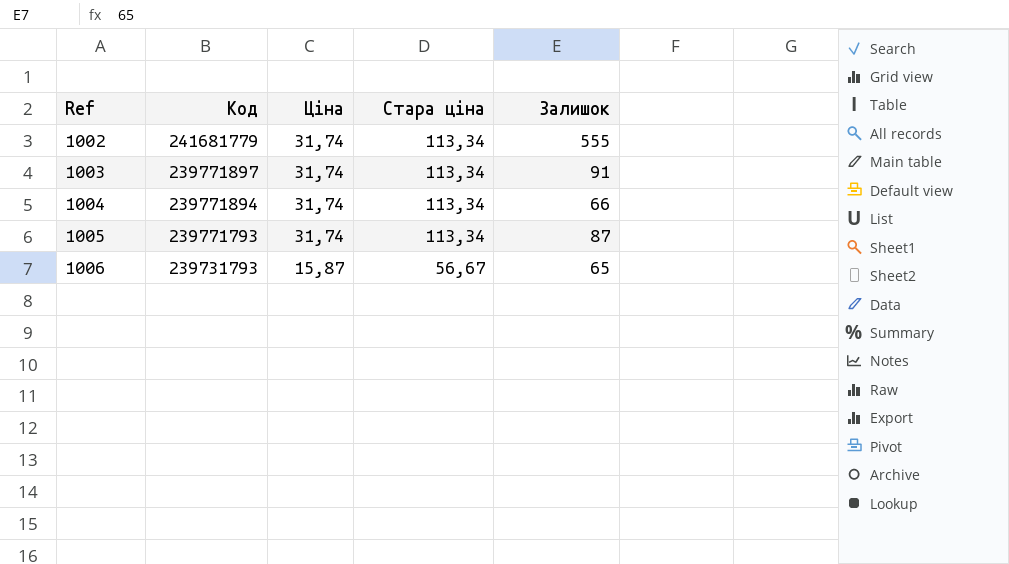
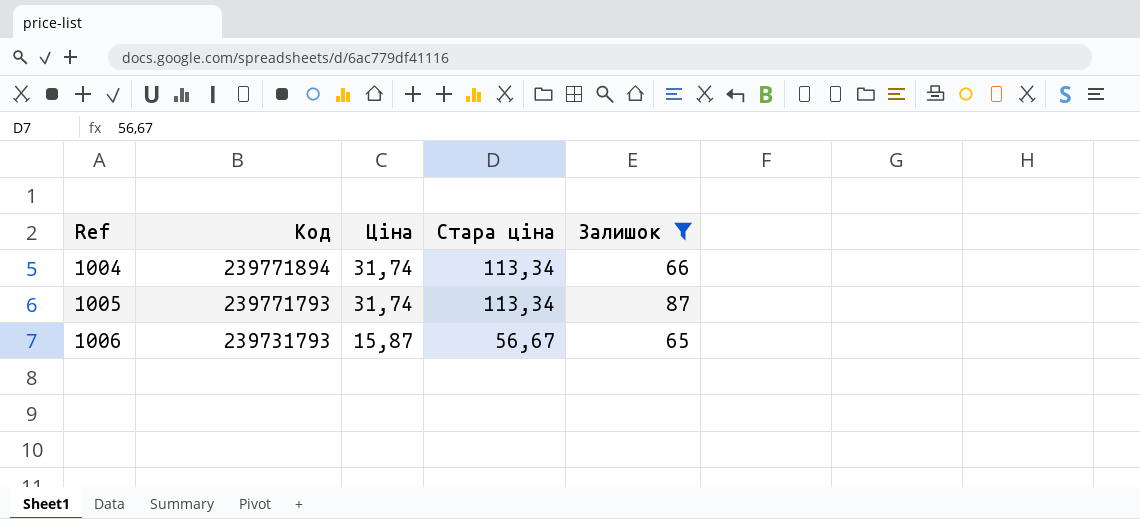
filter: none -> Залишок <= 87

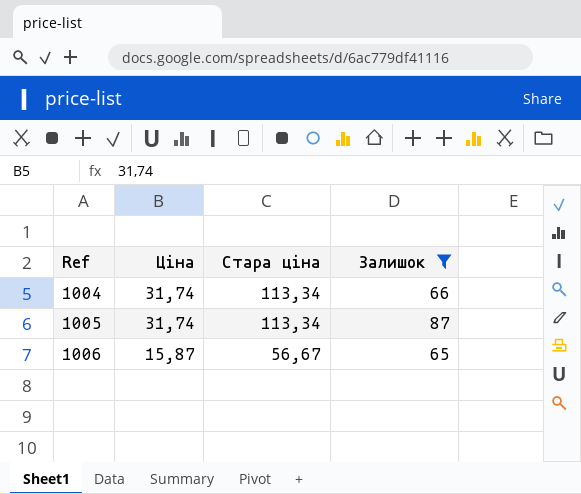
column Код | position: 2 -> none

